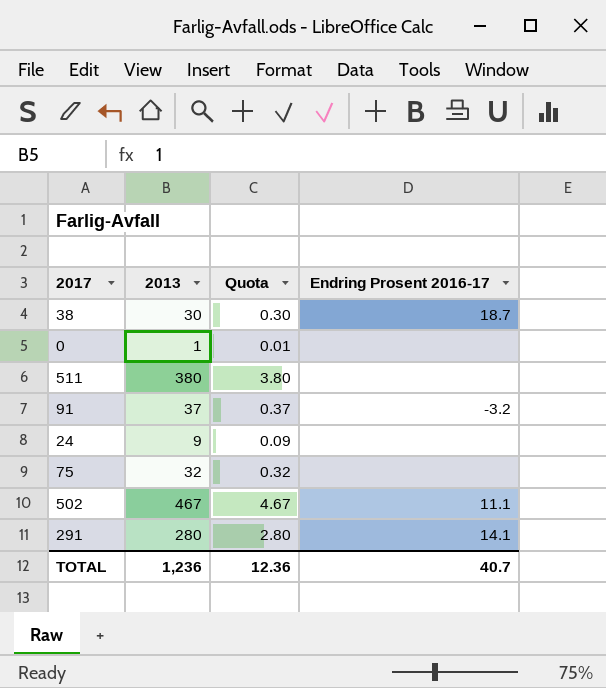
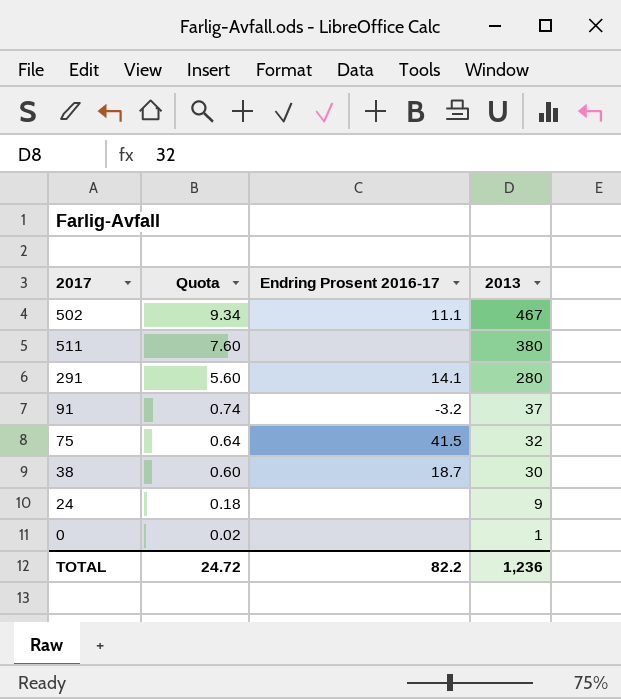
row order: none -> Quota descending
column Quota | formula: [2013] * 0.01 -> [2013] * 0.02
column 2013 | position: 2 -> 4
75 | Endring Prosent 2016-17: none -> 41.5
TOTAL | Quota: 12.36 -> 24.72
TOTAL | Endring Prosent 2016-17: 40.7 -> 82.2

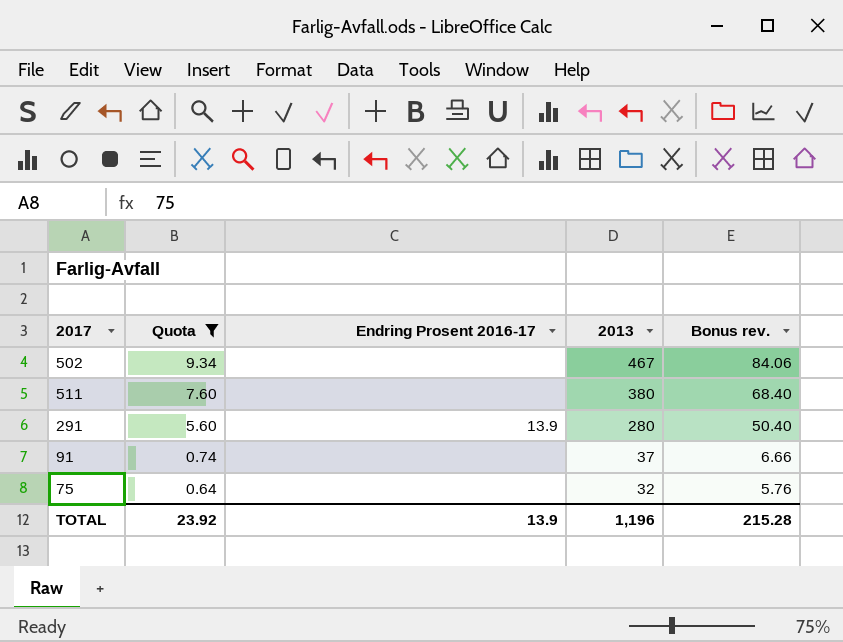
filter: none -> Quota >= 0.64
column Bonus rev. | formula: none -> [2013] * 0.18
502 | Endring Prosent 2016-17: 11.1 -> none
291 | Endring Prosent 2016-17: 14.1 -> 13.9
91 | Endring Prosent 2016-17: -3.2 -> none
75 | Endring Prosent 2016-17: 41.5 -> none
TOTAL | Quota: 24.72 -> 23.92
TOTAL | Endring Prosent 2016-17: 82.2 -> 13.9
TOTAL | 2013: 1,236 -> 1,196

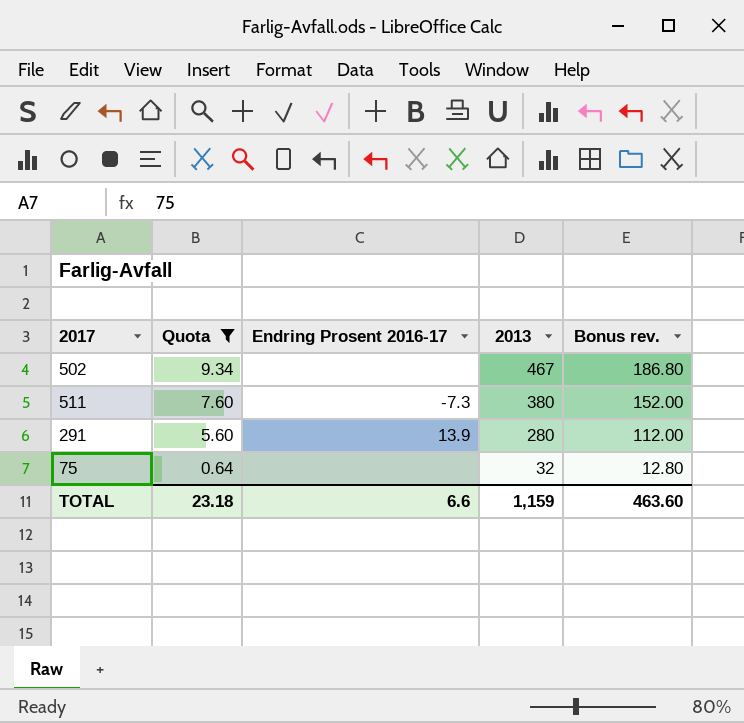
column Bonus rev. | formula: [2013] * 0.18 -> [2013] * 0.4
row 91: 0.74 | none | 37 | 6.66 -> none
511 | Endring Prosent 2016-17: none -> -7.3
TOTAL | Quota: 23.92 -> 23.18
TOTAL | Endring Prosent 2016-17: 13.9 -> 6.6
TOTAL | 2013: 1,196 -> 1,159
TOTAL | Bonus rev.: 215.28 -> 463.60

